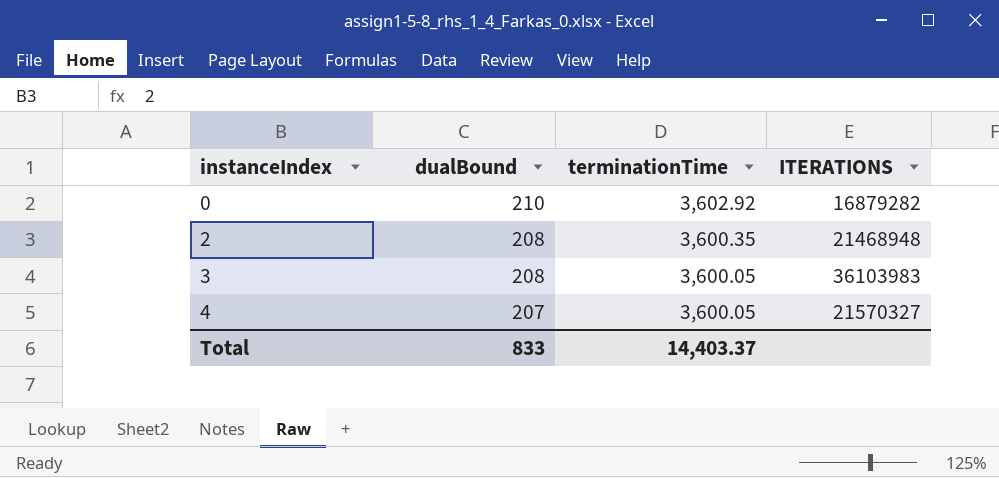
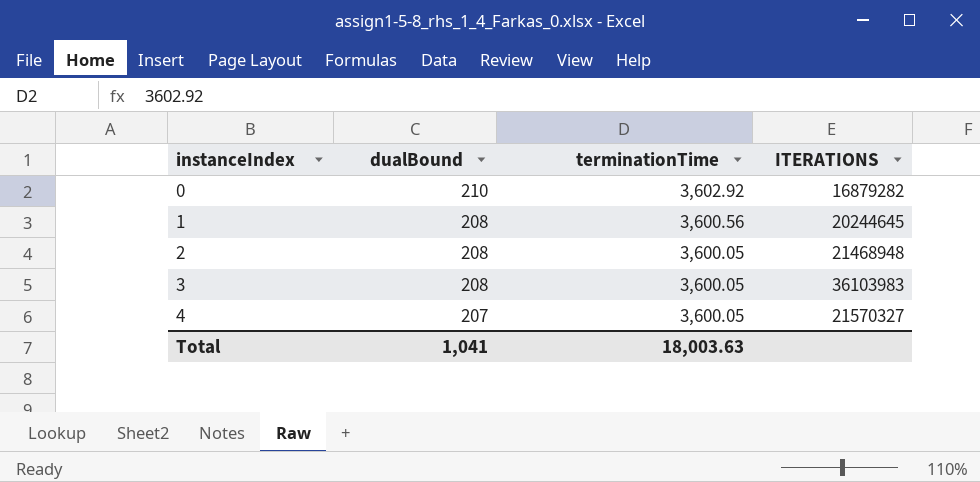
row 1: none -> 208 | 3,600.56 | 20244645
2 | terminationTime: 3,600.35 -> 3,600.05
Total | dualBound: 833 -> 1,041
Total | terminationTime: 14,403.37 -> 18,003.63

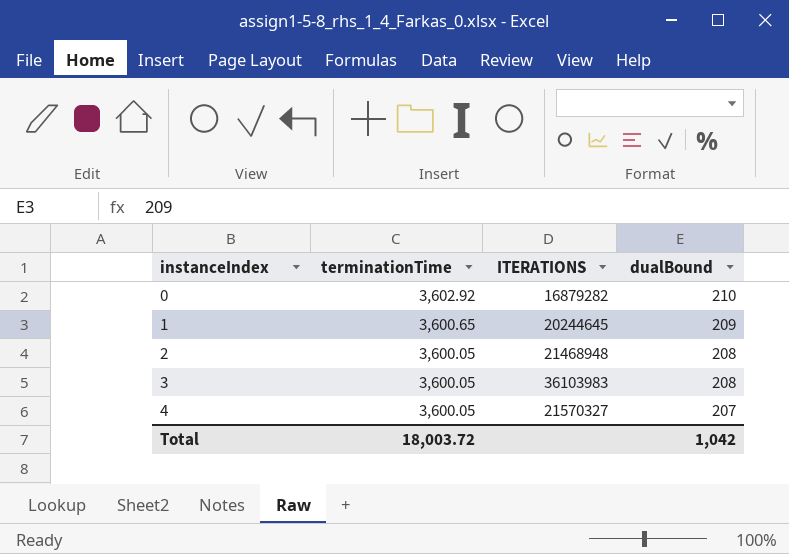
column dualBound | position: 2 -> 4
1 | terminationTime: 3,600.56 -> 3,600.65
1 | dualBound: 208 -> 209
Total | terminationTime: 18,003.63 -> 18,003.72
Total | dualBound: 1,041 -> 1,042

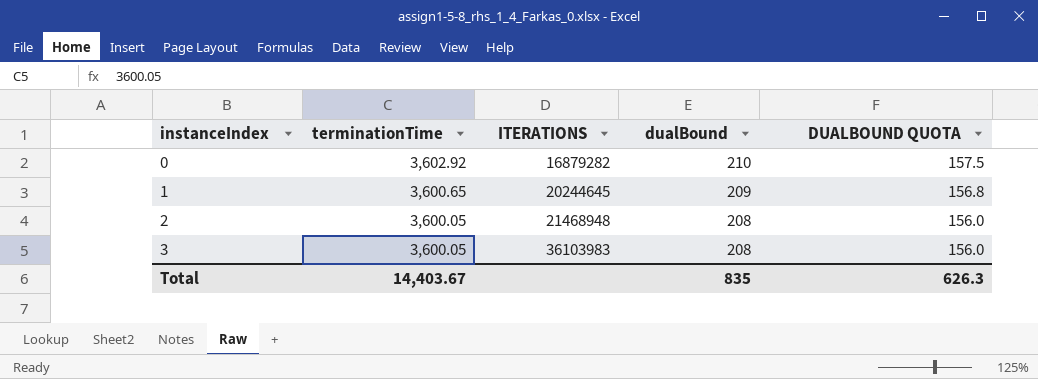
column DUALBOUND QUOTA | formula: none -> [dualBound] * 0.75
row 4: 3,600.05 | 21570327 | 207 -> none
Total | terminationTime: 18,003.72 -> 14,403.67
Total | dualBound: 1,042 -> 835

